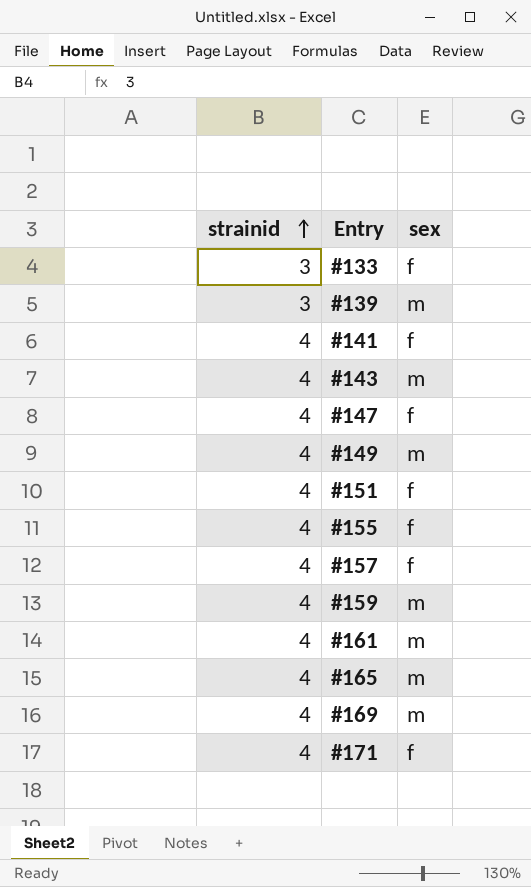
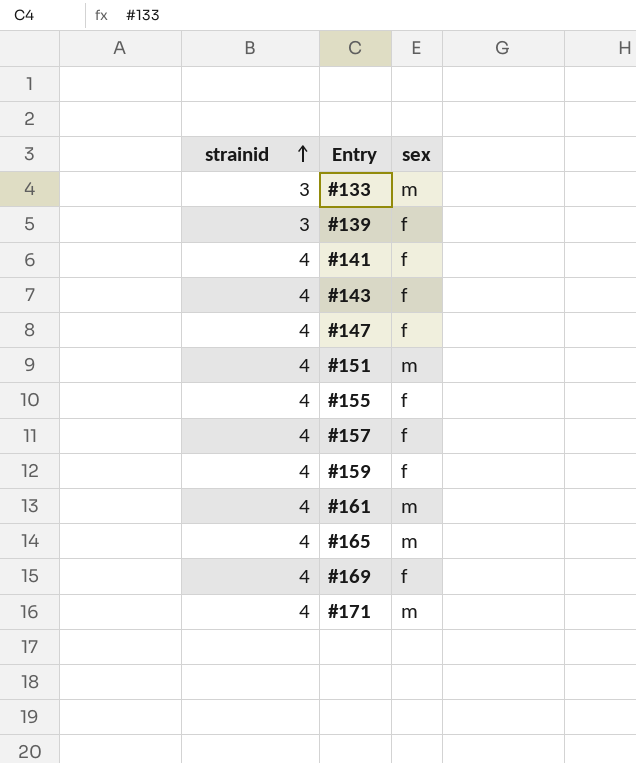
row #149: 4 | m -> none
#133 | sex: f -> m
#139 | sex: m -> f
#143 | sex: m -> f
#151 | sex: f -> m
#159 | sex: m -> f
#169 | sex: m -> f
#171 | sex: f -> m

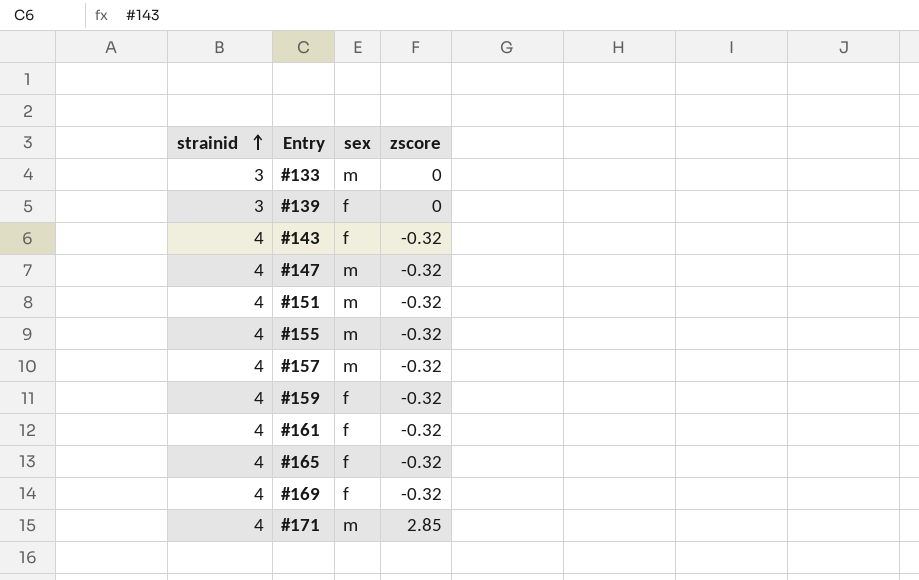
column zscore | position: none -> 4
row #141: 4 | f -> none
#147 | sex: f -> m
#155 | sex: f -> m
#157 | sex: f -> m
#161 | sex: m -> f
#165 | sex: m -> f

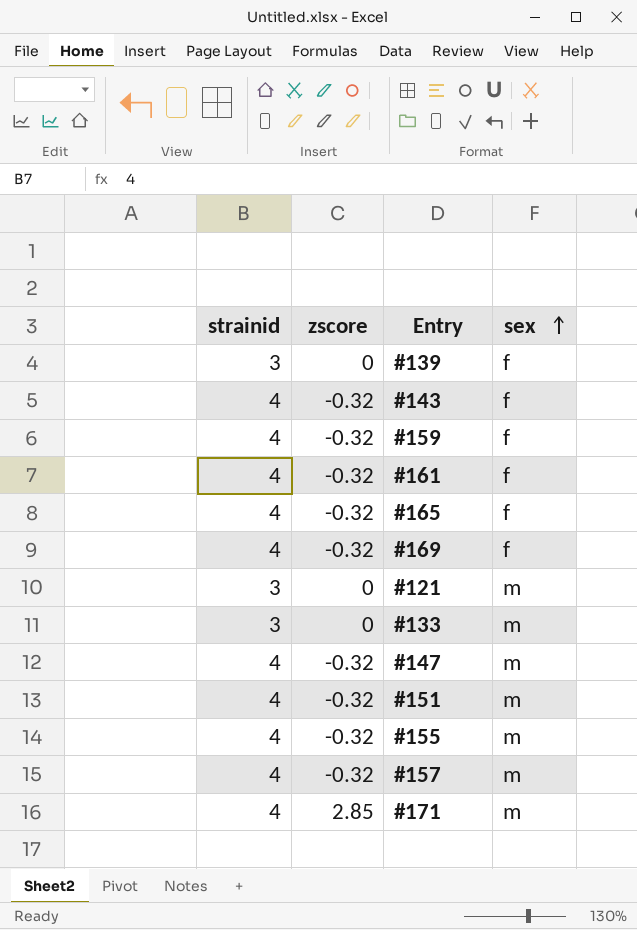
row order: strainid ascending -> sex ascending
column zscore | position: 4 -> 2
row #121: none -> 3 | 0 | m

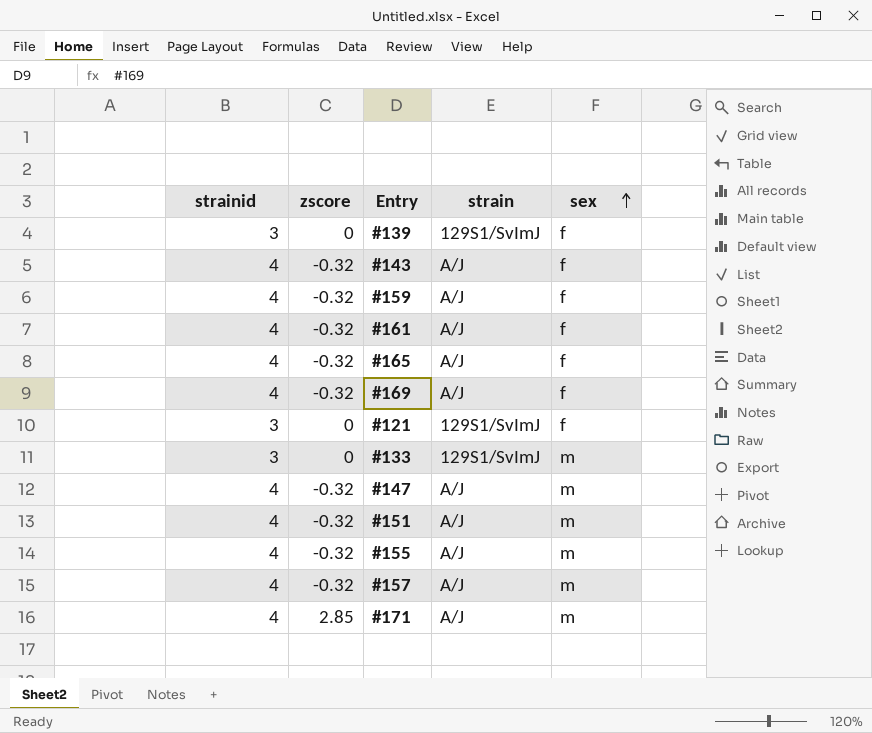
column strain | position: none -> 4
#121 | sex: m -> f

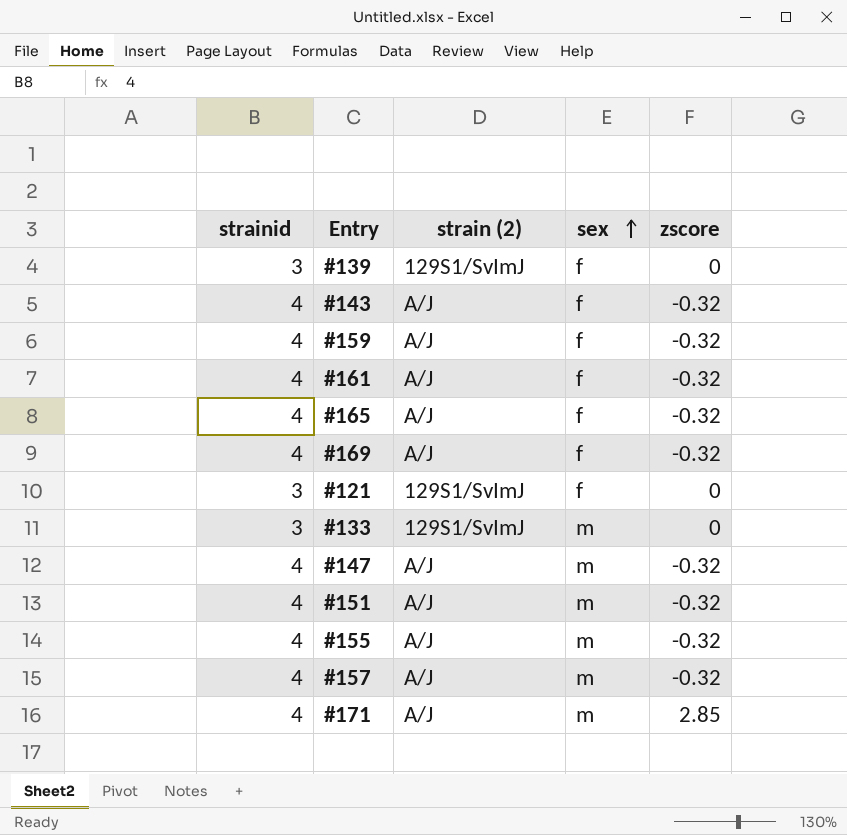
column name: strain -> strain (2)
column zscore | position: 2 -> 5

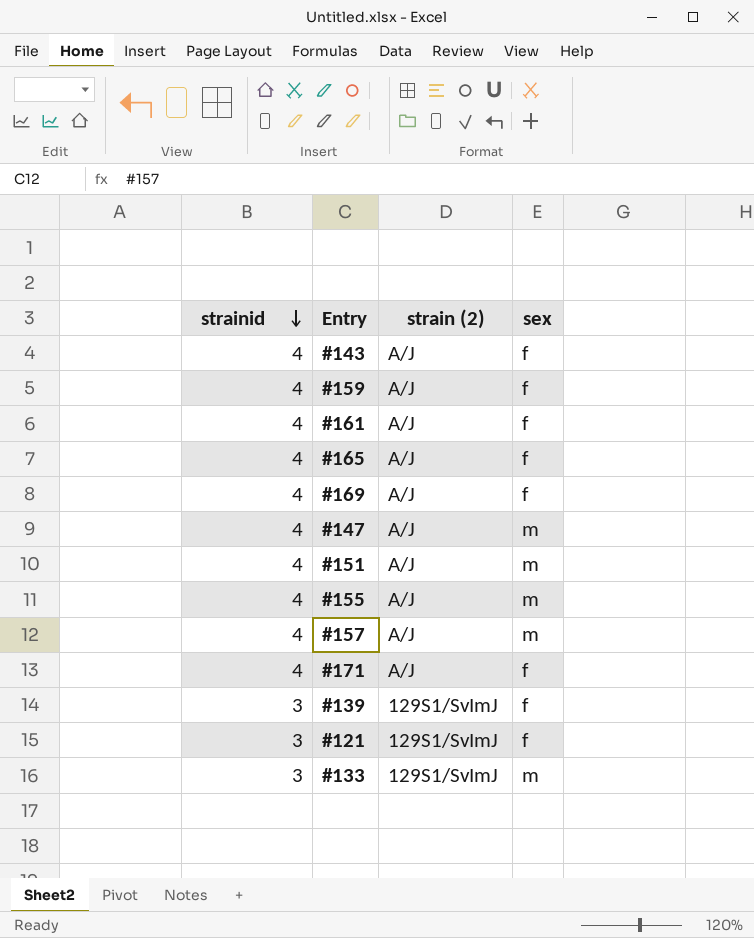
row order: sex ascending -> strainid descending
column zscore | position: 5 -> none
#171 | sex: m -> f

